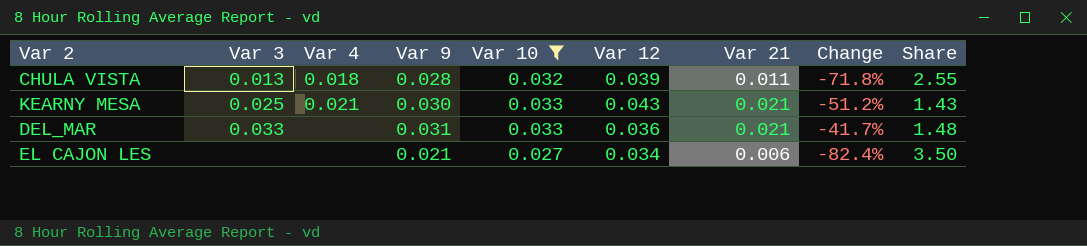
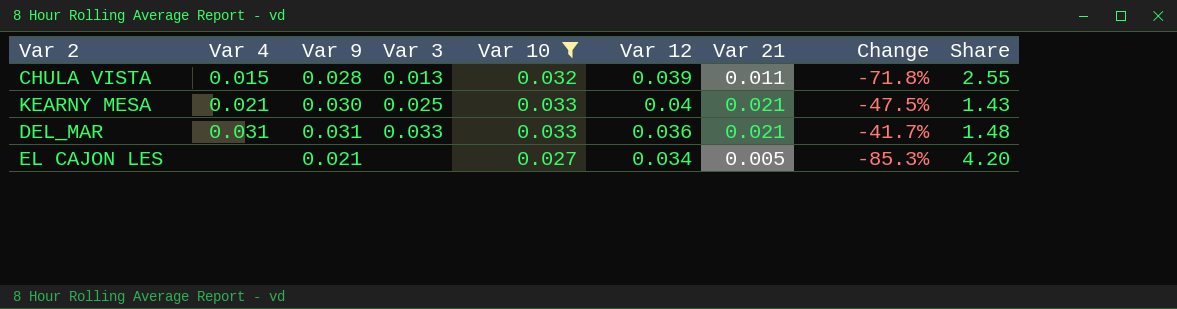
column Var 3 | position: 2 -> 4
CHULA VISTA | Var 4: 0.018 -> 0.015
KEARNY MESA | Var 12: 0.043 -> 0.04
KEARNY MESA | Change: -51.2% -> -47.5%
DEL_MAR | Var 4: none -> 0.031
EL CAJON LES | Var 21: 0.006 -> 0.005
EL CAJON LES | Change: -82.4% -> -85.3%
EL CAJON LES | Share: 3.50 -> 4.20

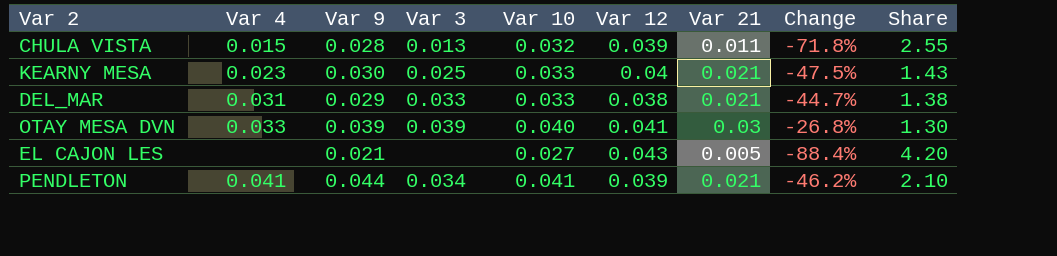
filter: Var 10 <= 0.033 -> none
KEARNY MESA | Var 4: 0.021 -> 0.023
DEL_MAR | Var 9: 0.031 -> 0.029
DEL_MAR | Var 12: 0.036 -> 0.038
DEL_MAR | Change: -41.7% -> -44.7%
DEL_MAR | Share: 1.48 -> 1.38
EL CAJON LES | Var 12: 0.034 -> 0.043
EL CAJON LES | Change: -85.3% -> -88.4%

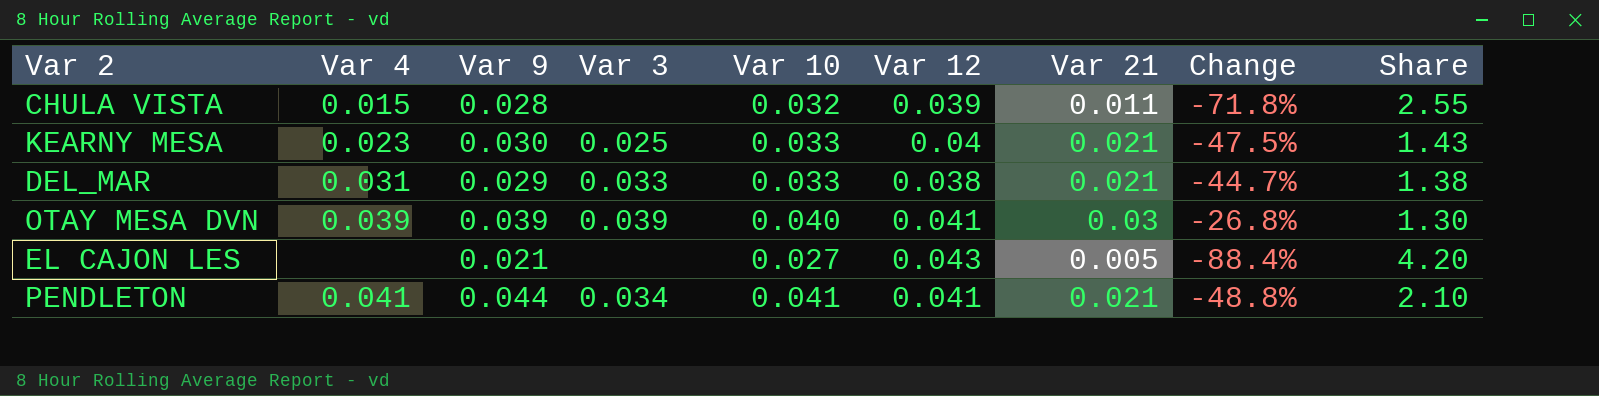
CHULA VISTA | Var 3: 0.013 -> none
OTAY MESA DVN | Var 4: 0.033 -> 0.039
PENDLETON | Var 12: 0.039 -> 0.041
PENDLETON | Change: -46.2% -> -48.8%

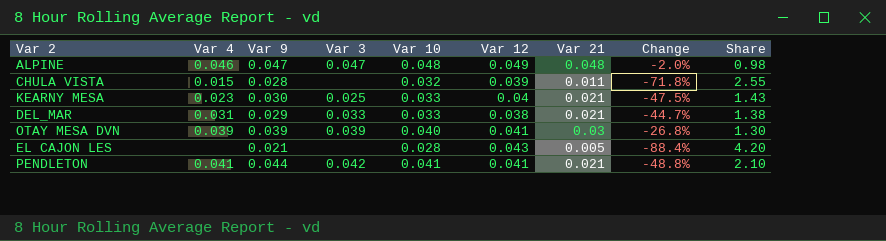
row ALPINE: none -> 0.046 | 0.047 | 0.047 | 0.048 | 0.049 | 0.048 | -2.0% | 0.98
EL CAJON LES | Var 10: 0.027 -> 0.028
PENDLETON | Var 3: 0.034 -> 0.042

